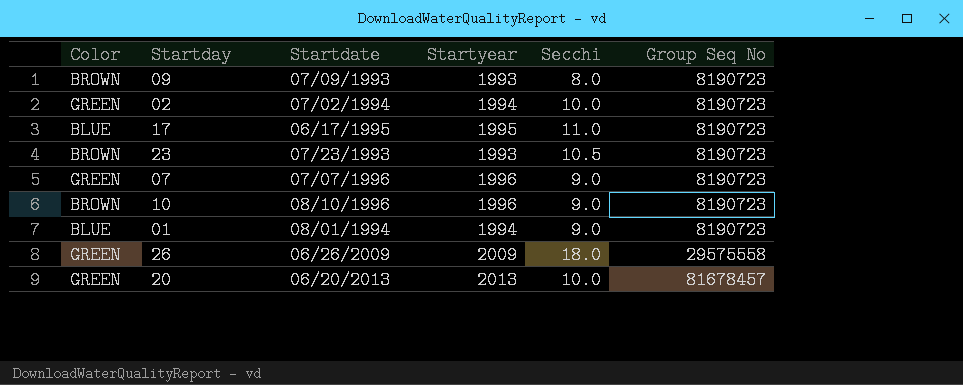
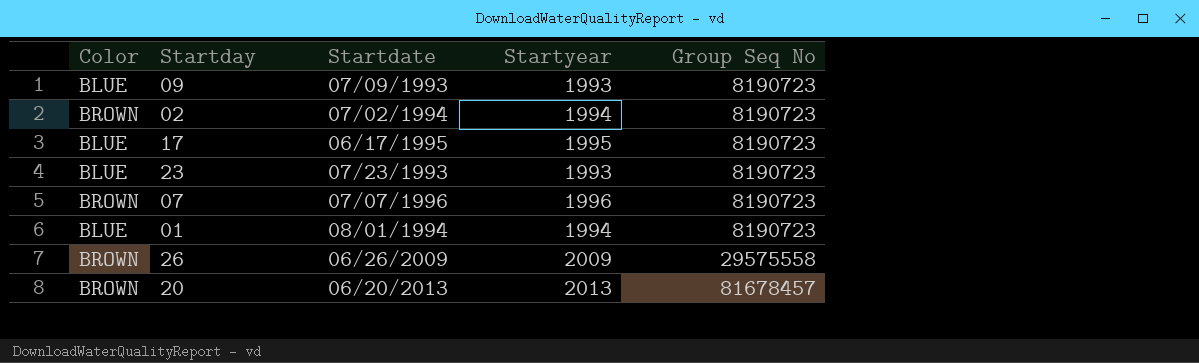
column Secchi | position: 5 -> none
row 10: BROWN | 08/10/1996 | 1996 | 9.0 | 8190723 -> none
09 | Color: BROWN -> BLUE
02 | Color: GREEN -> BROWN
23 | Color: BROWN -> BLUE
07 | Color: GREEN -> BROWN
26 | Color: GREEN -> BROWN
20 | Color: GREEN -> BROWN

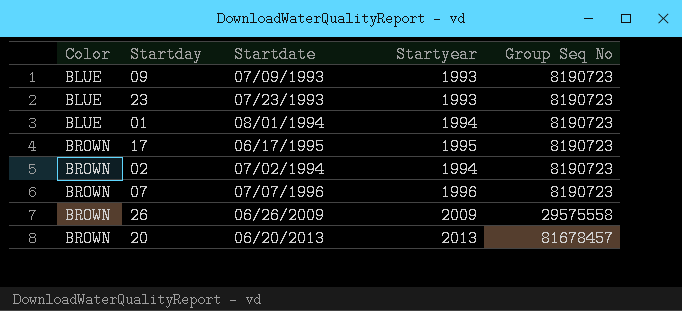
row order: Group Seq No ascending -> Color ascending
17 | Color: BLUE -> BROWN

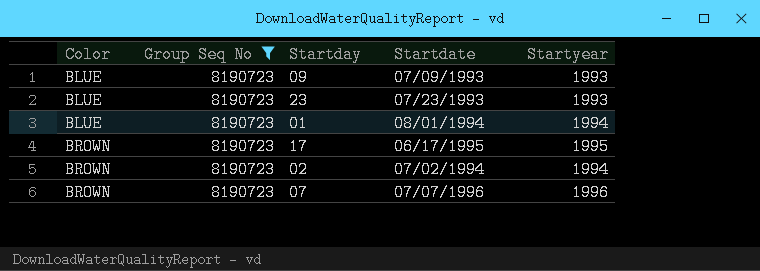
filter: none -> Group Seq No = 8190723
column Group Seq No | position: 5 -> 2

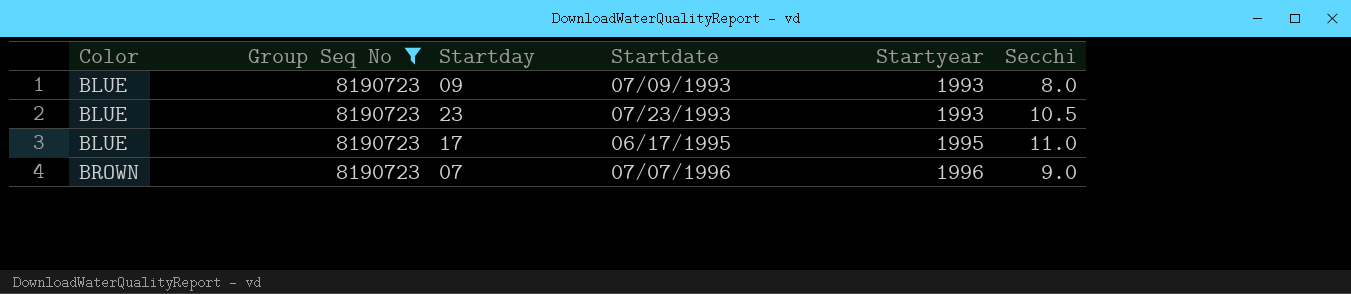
column Secchi | position: none -> 6
row 01: BLUE | 8190723 | 08/01/1994 | 1994 -> none
row 02: BROWN | 8190723 | 07/02/1994 | 1994 -> none
17 | Color: BROWN -> BLUE

